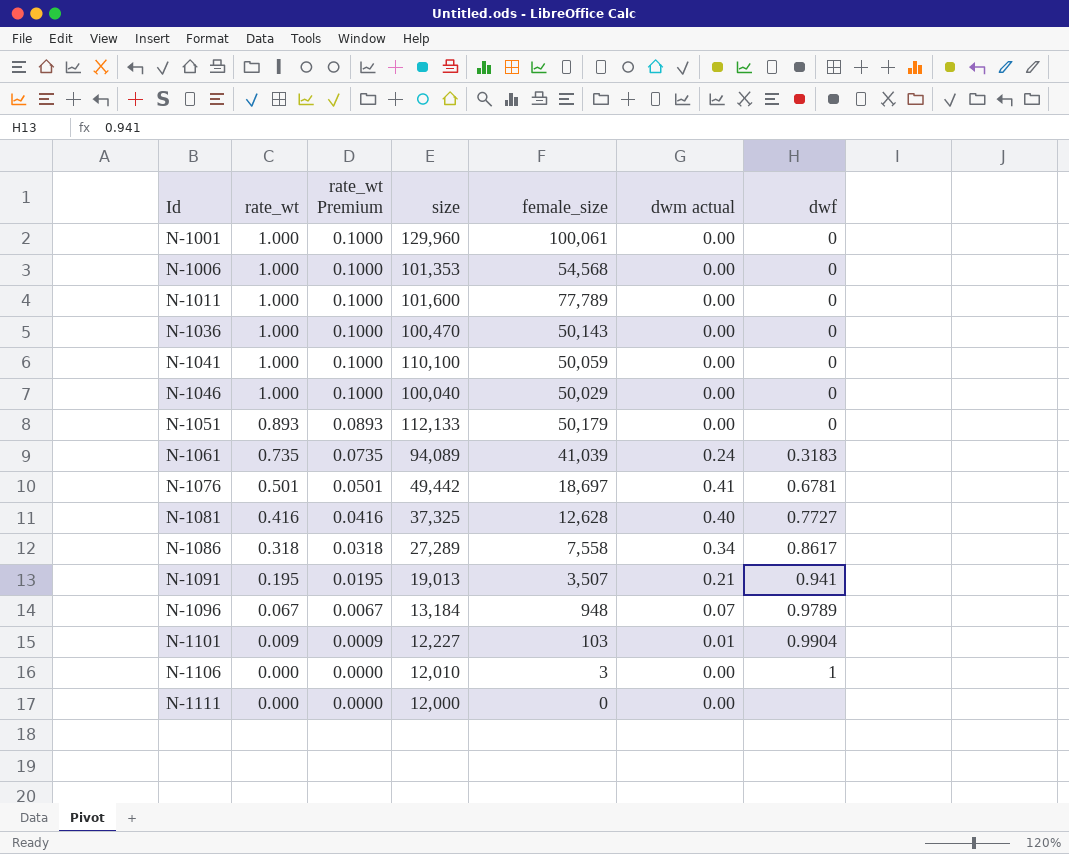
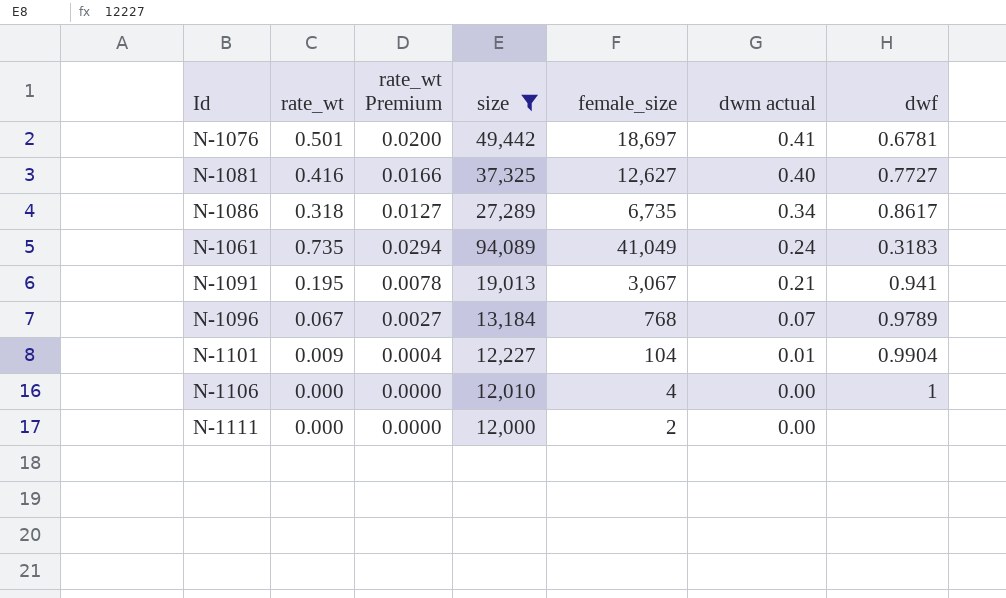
filter: none -> size <= 94,089
row order: Id ascending -> dwm actual descending
column rate_wt Premium | formula: [rate_wt] * 0.1 -> [rate_wt] * 0.04
N-1081 | female_size: 12,628 -> 12,627
N-1086 | female_size: 7,558 -> 6,735
N-1061 | female_size: 41,039 -> 41,049
N-1091 | female_size: 3,507 -> 3,067
N-1096 | female_size: 948 -> 768
N-1101 | female_size: 103 -> 104
N-1106 | female_size: 3 -> 4
N-1111 | female_size: 0 -> 2

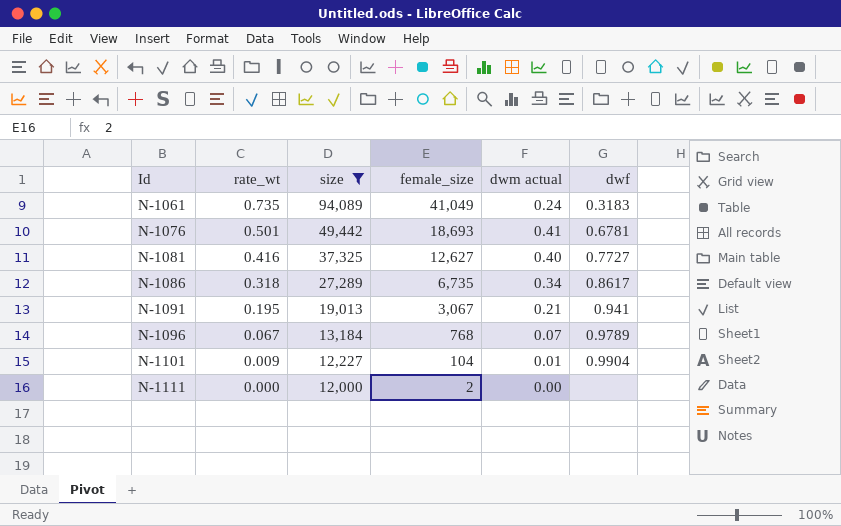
row order: dwm actual descending -> Id ascending
column rate_wt Premium | formula: [rate_wt] * 0.04 -> none
row N-1106: 0.000 | 0.0000 | 12,010 | 4 | 0.00 | 1 -> none
N-1076 | female_size: 18,697 -> 18,693

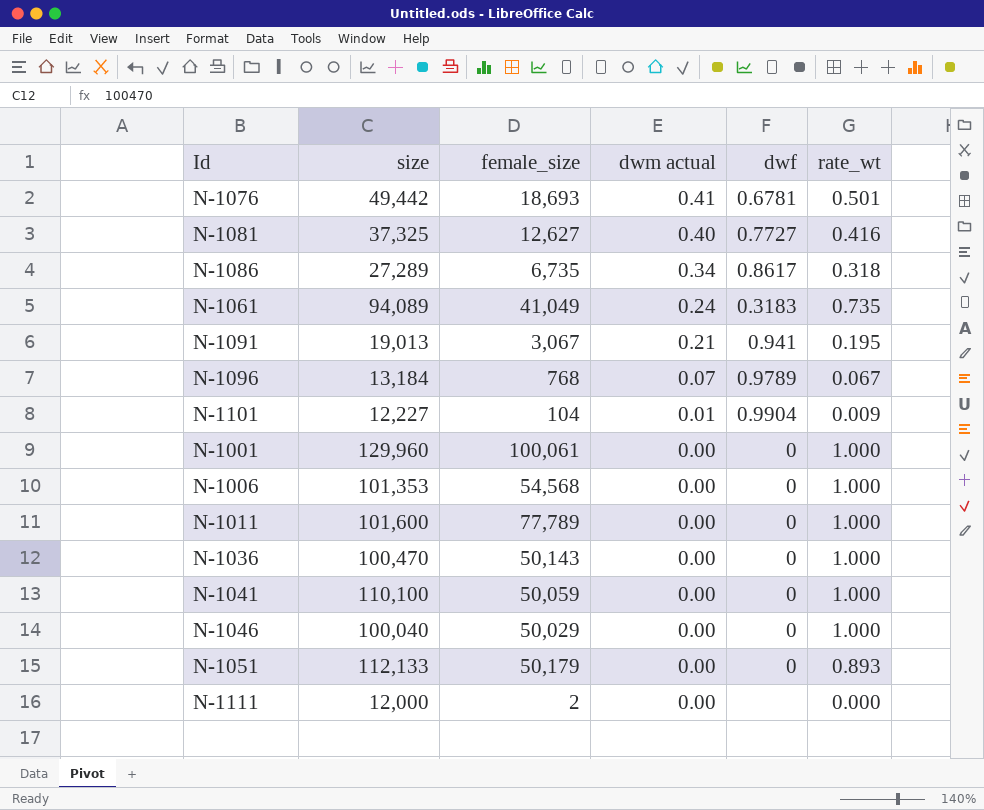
filter: size <= 94,089 -> none
row order: Id ascending -> dwm actual descending
column rate_wt | position: 2 -> 6

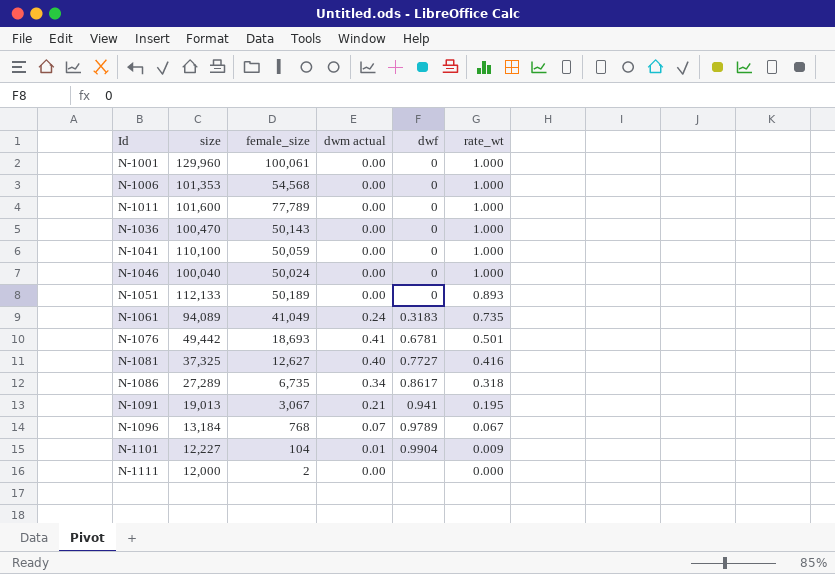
row order: dwm actual descending -> Id ascending
N-1046 | female_size: 50,029 -> 50,024
N-1051 | female_size: 50,179 -> 50,189

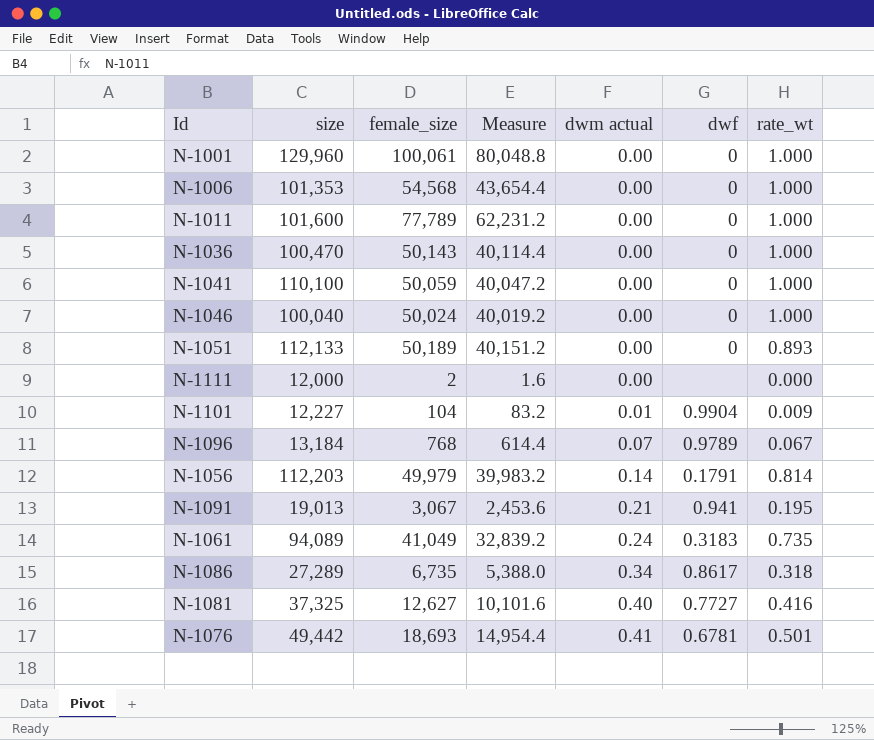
row order: Id ascending -> dwm actual ascending
column Measure | formula: none -> [female_size] * 0.8
row N-1056: none -> 112,203 | 49,979 | 39,983.2 | 0.14 | 0.1791 | 0.814

